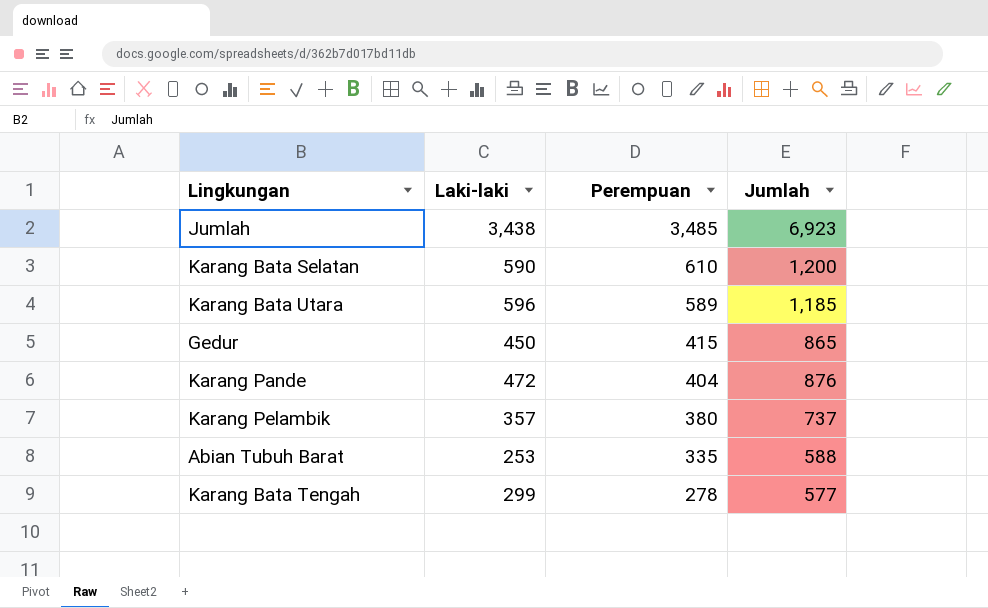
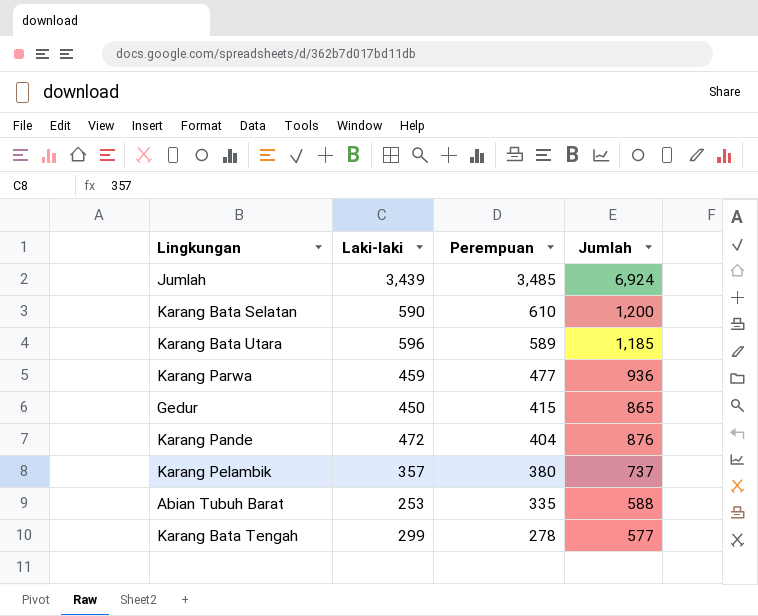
Jumlah | Laki-laki: 3,438 -> 3,439
Jumlah | Jumlah: 6,923 -> 6,924
row Karang Parwa: none -> 459 | 477 | 936

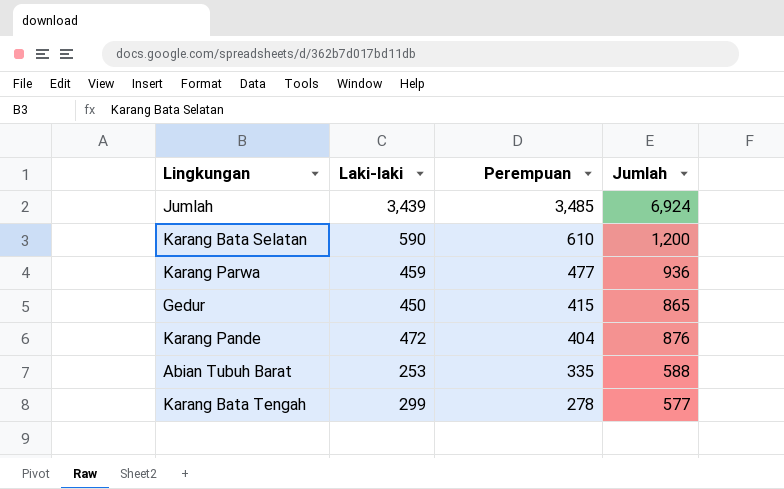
row Karang Bata Utara: 596 | 589 | 1,185 -> none
row Karang Pelambik: 357 | 380 | 737 -> none

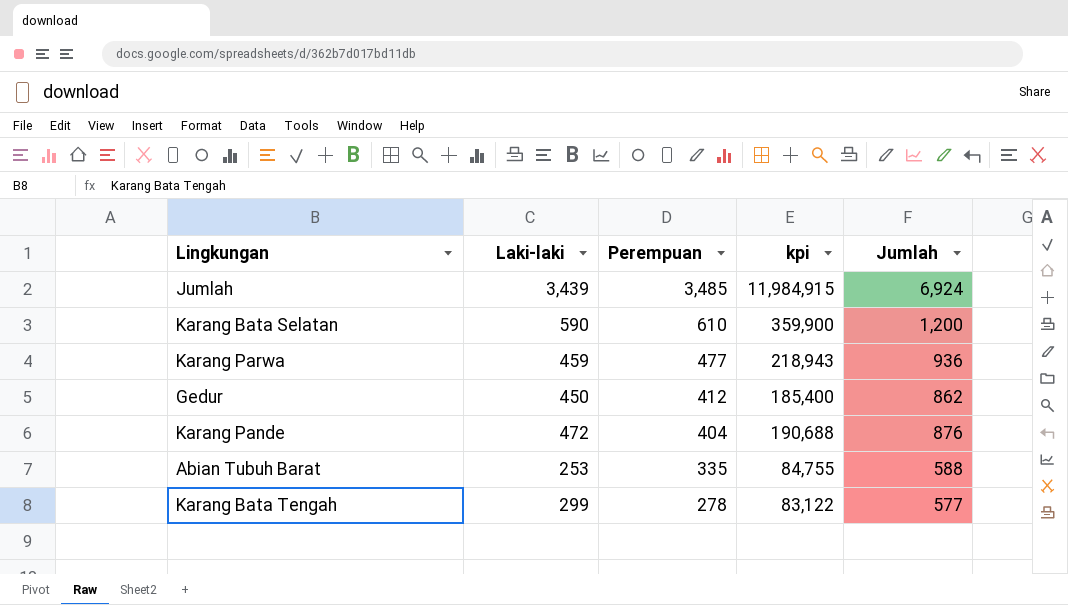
column kpi | formula: none -> [Laki-laki] * [Perempuan]
Gedur | Perempuan: 415 -> 412
Gedur | Jumlah: 865 -> 862

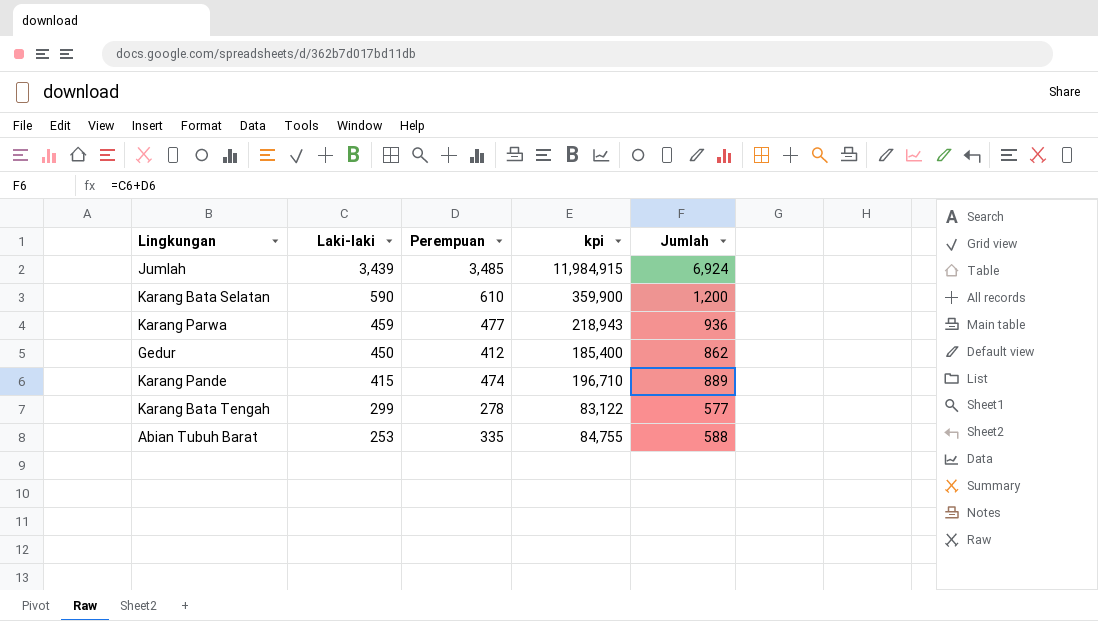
row order: Perempuan descending -> Laki-laki descending
Karang Pande | Laki-laki: 472 -> 415
Karang Pande | Perempuan: 404 -> 474
Karang Pande | kpi: 190,688 -> 196,710
Karang Pande | Jumlah: 876 -> 889

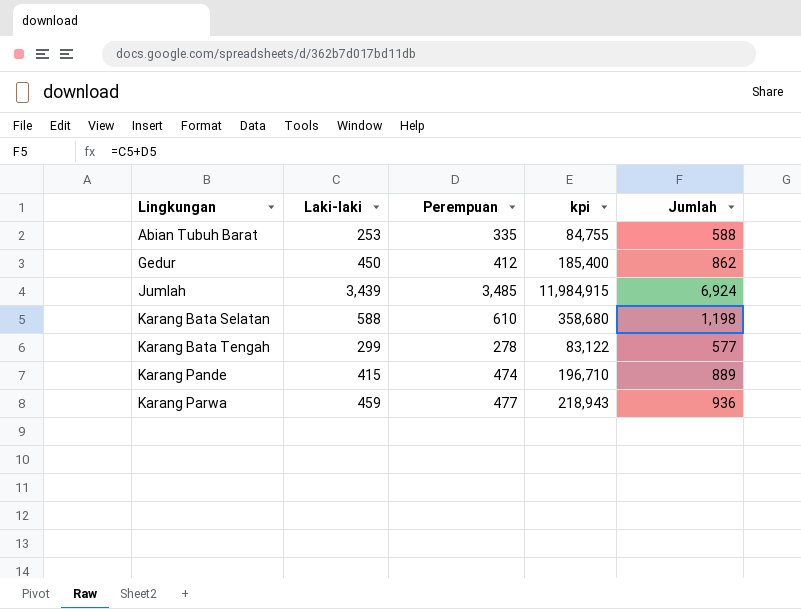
row order: Laki-laki descending -> Lingkungan ascending
Karang Bata Selatan | Laki-laki: 590 -> 588
Karang Bata Selatan | kpi: 359,900 -> 358,680
Karang Bata Selatan | Jumlah: 1,200 -> 1,198

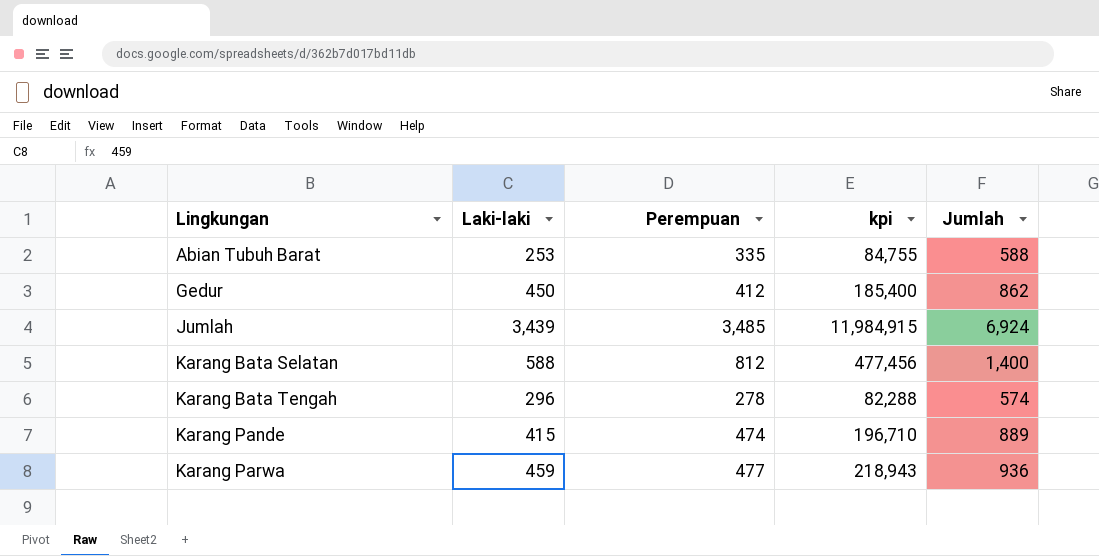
Karang Bata Selatan | Perempuan: 610 -> 812
Karang Bata Selatan | kpi: 358,680 -> 477,456
Karang Bata Selatan | Jumlah: 1,198 -> 1,400
Karang Bata Tengah | Laki-laki: 299 -> 296
Karang Bata Tengah | kpi: 83,122 -> 82,288
Karang Bata Tengah | Jumlah: 577 -> 574

